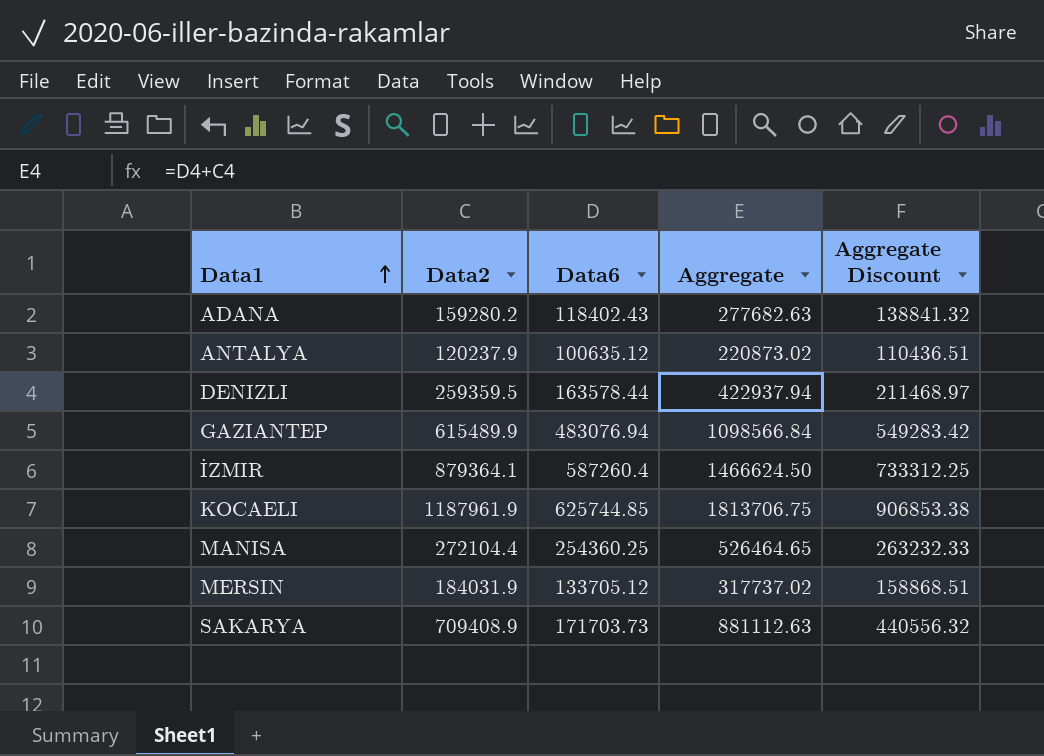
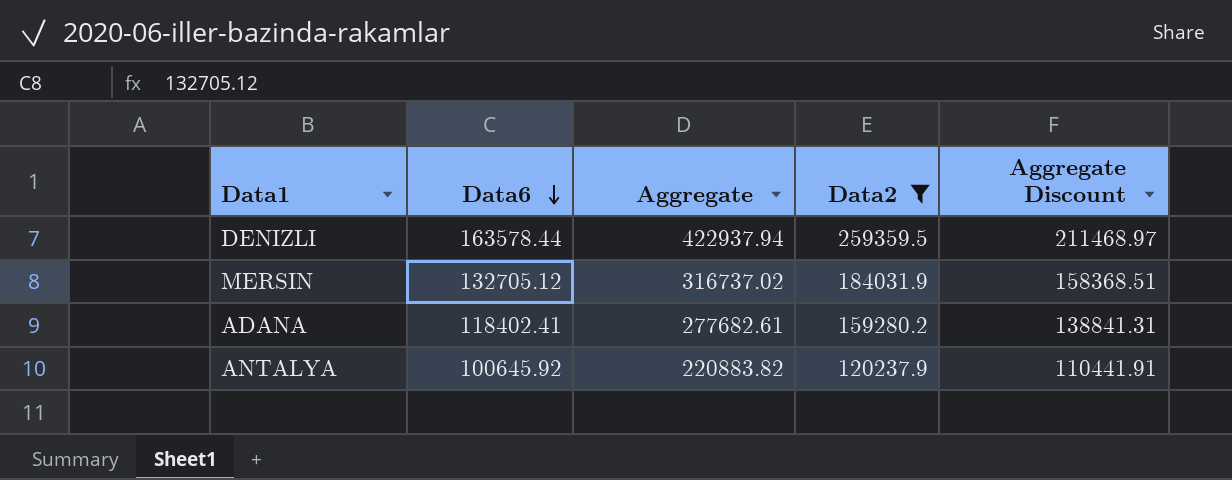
filter: none -> Data2 <= 259359.5
row order: Data1 ascending -> Data6 descending
column Data2 | position: 2 -> 4
MERSIN | Data6: 133705.12 -> 132705.12
MERSIN | Aggregate: 317737.02 -> 316737.02
MERSIN | Aggregate Discount: 158868.51 -> 158368.51
ADANA | Data6: 118402.43 -> 118402.41
ADANA | Aggregate: 277682.63 -> 277682.61
ADANA | Aggregate Discount: 138841.32 -> 138841.31
ANTALYA | Data6: 100635.12 -> 100645.92
ANTALYA | Aggregate: 220873.02 -> 220883.82
ANTALYA | Aggregate Discount: 110436.51 -> 110441.91

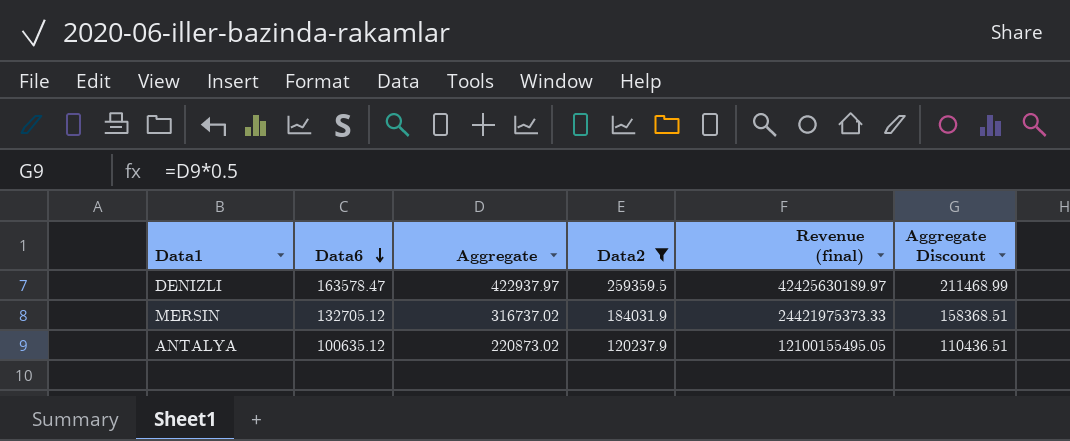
column Revenue (final) | formula: none -> [Data6] * [Data2]
row ADANA: 118402.41 | 277682.61 | 159280.2 | 138841.31 -> none
DENIZLI | Data6: 163578.44 -> 163578.47
DENIZLI | Aggregate: 422937.94 -> 422937.97
DENIZLI | Aggregate Discount: 211468.97 -> 211468.99
ANTALYA | Data6: 100645.92 -> 100635.12
ANTALYA | Aggregate: 220883.82 -> 220873.02
ANTALYA | Aggregate Discount: 110441.91 -> 110436.51

